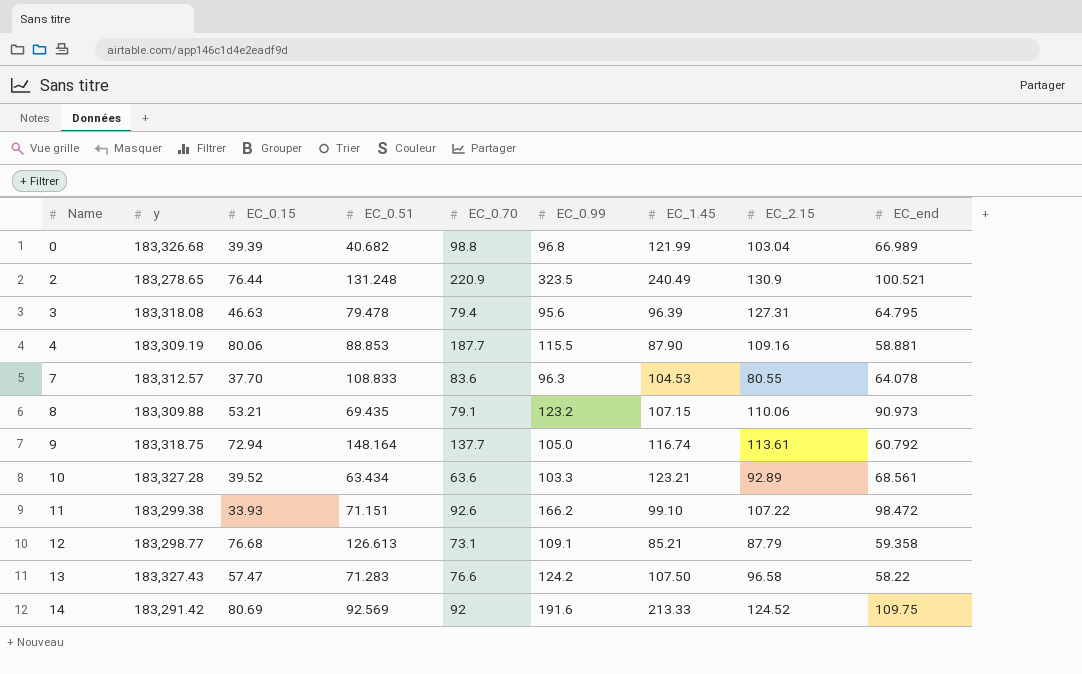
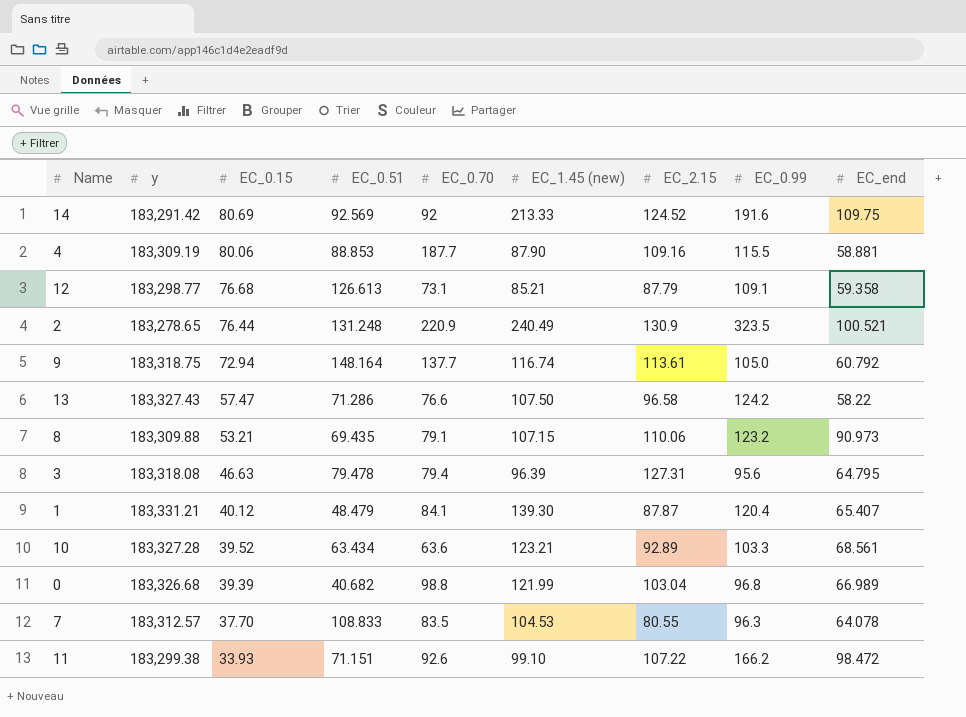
row order: Name ascending -> EC_0.15 descending
column name: EC_1.45 -> EC_1.45 (new)
column EC_0.99 | position: 6 -> 8
13 | EC_0.51: 71.283 -> 71.286
row 1: none -> 183,331.21 | 40.12 | 48.479 | 84.1 | 139.30 | 87.87 | 120.4 | 65.407
7 | EC_0.70: 83.6 -> 83.5

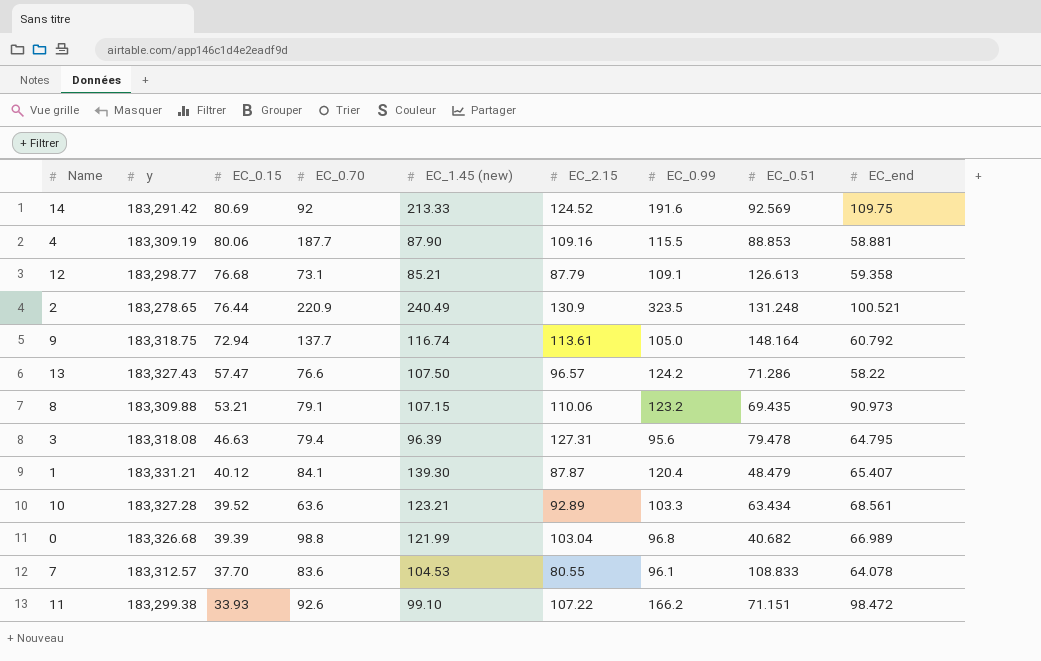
column EC_0.51 | position: 4 -> 8
13 | EC_2.15: 96.58 -> 96.57
7 | EC_0.70: 83.5 -> 83.6
7 | EC_0.99: 96.3 -> 96.1

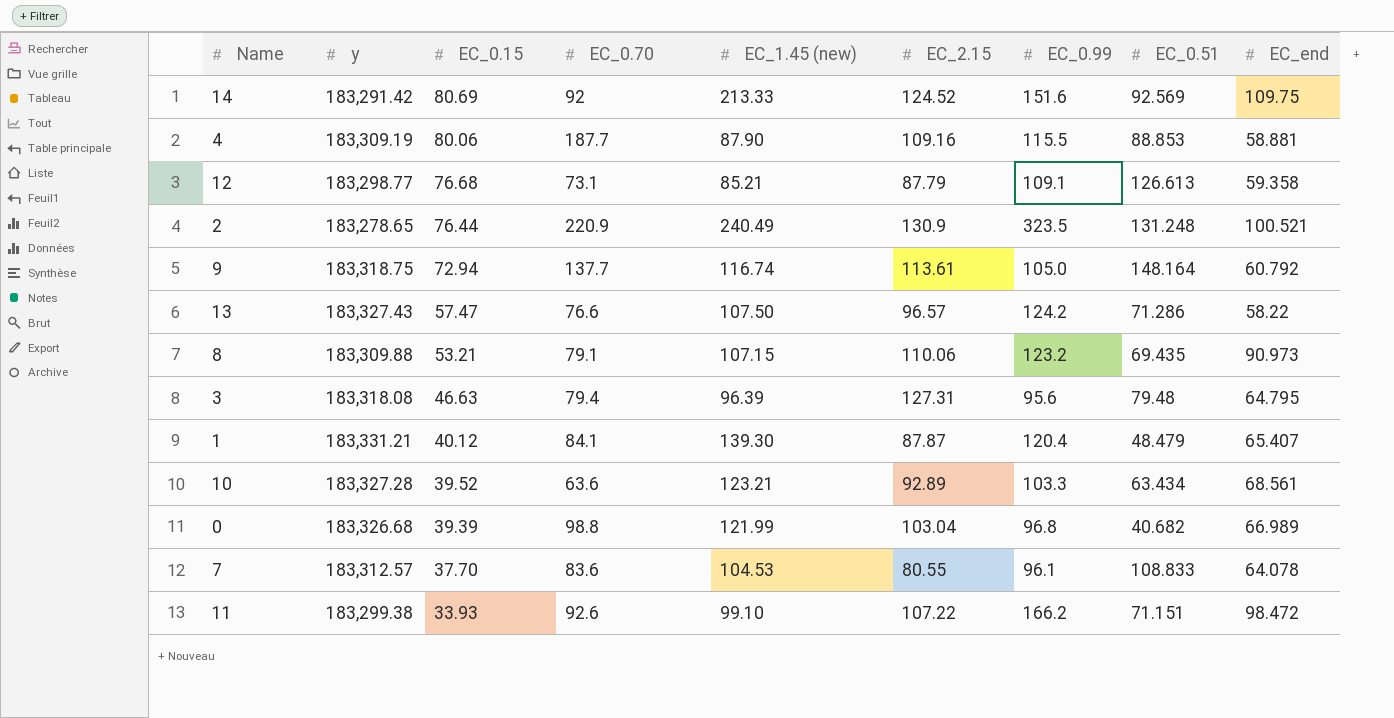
14 | EC_0.99: 191.6 -> 151.6
3 | EC_0.51: 79.478 -> 79.48

